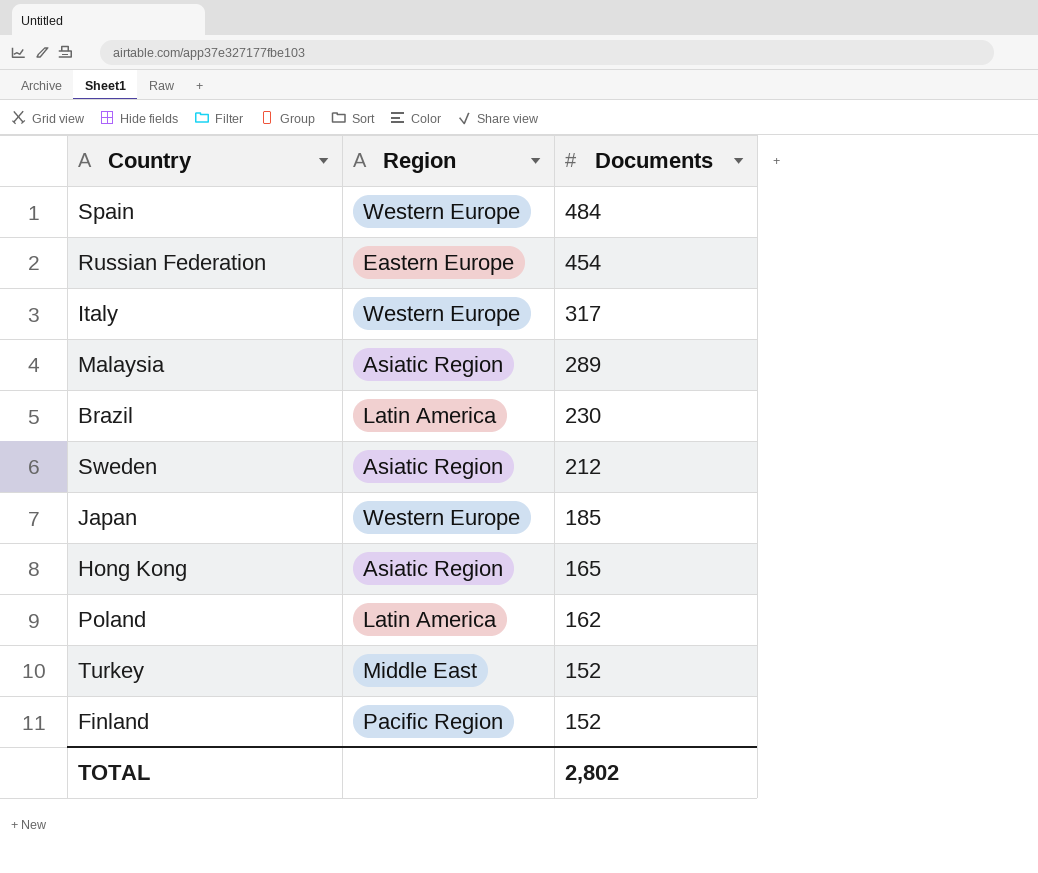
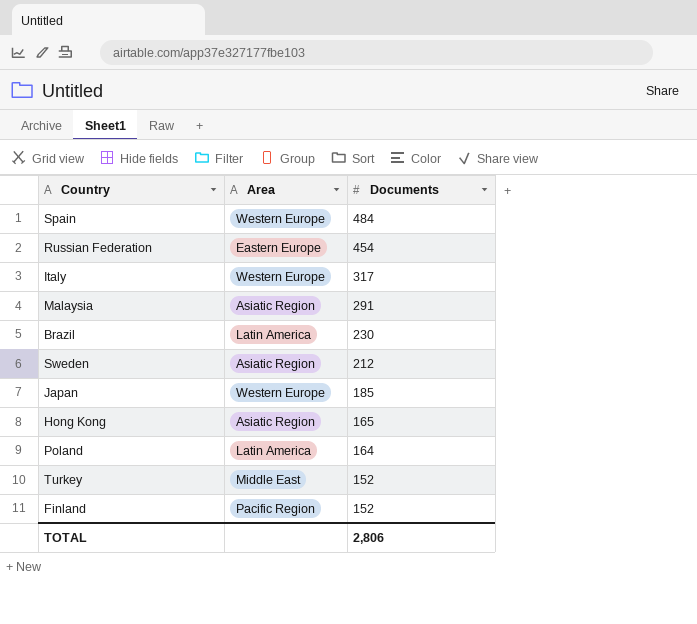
column name: Region -> Area
Malaysia | Documents: 289 -> 291
Poland | Documents: 162 -> 164
TOTAL | Documents: 2,802 -> 2,806

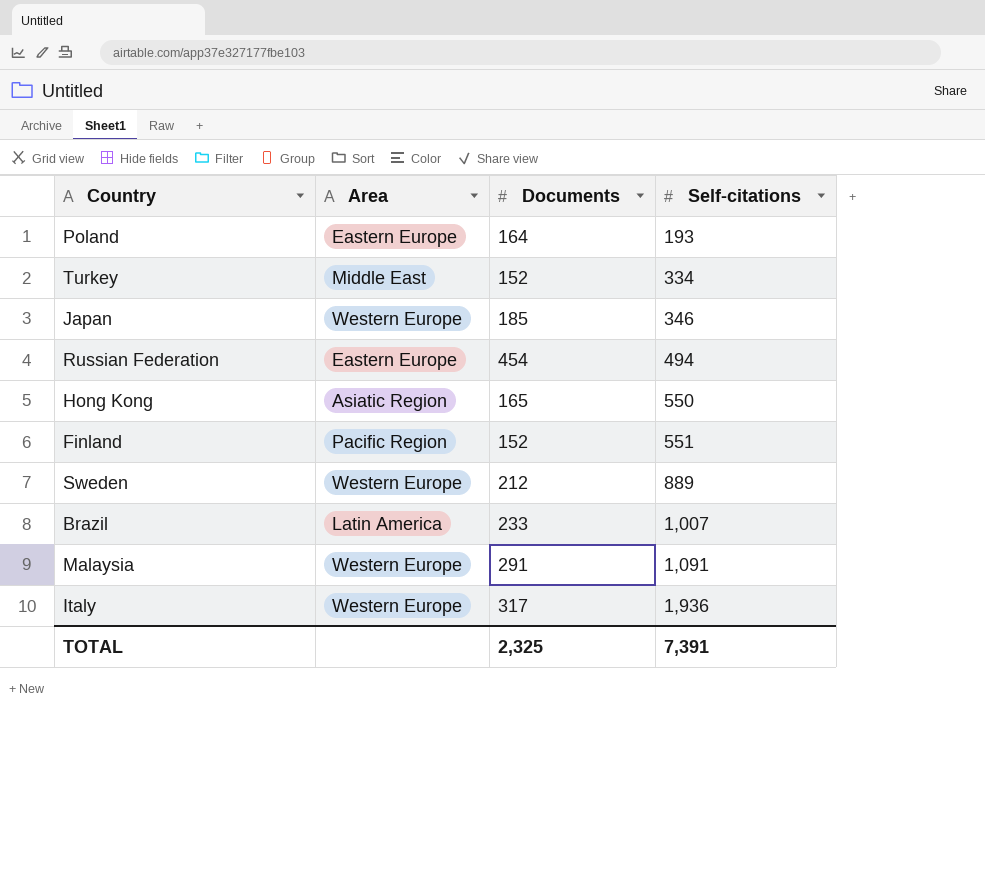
row order: Documents descending -> Self-citations ascending
column Self-citations | position: none -> 4
row Spain: Western Europe | 484 -> none
Poland | Area: Latin America -> Eastern Europe
Sweden | Area: Asiatic Region -> Western Europe
Brazil | Documents: 230 -> 233
Malaysia | Area: Asiatic Region -> Western Europe
TOTAL | Documents: 2,806 -> 2,325

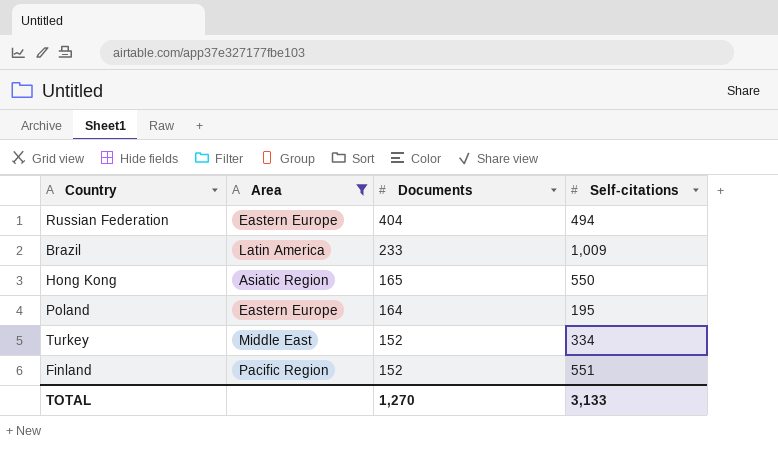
filter: none -> Area != Western Europe
row order: Self-citations ascending -> Documents descending
Russian Federation | Documents: 454 -> 404
Brazil | Self-citations: 1,007 -> 1,009
Poland | Self-citations: 193 -> 195
TOTAL | Documents: 2,325 -> 1,270
TOTAL | Self-citations: 7,391 -> 3,133

